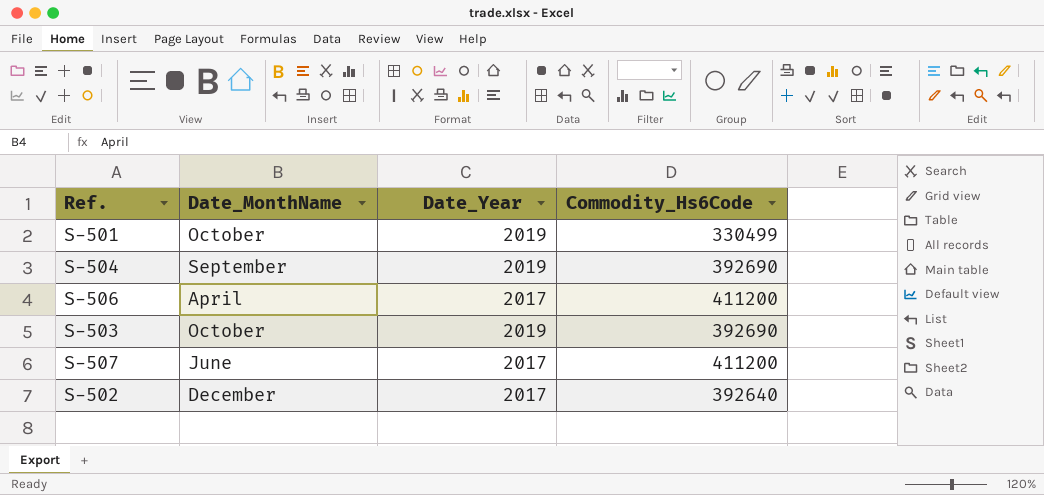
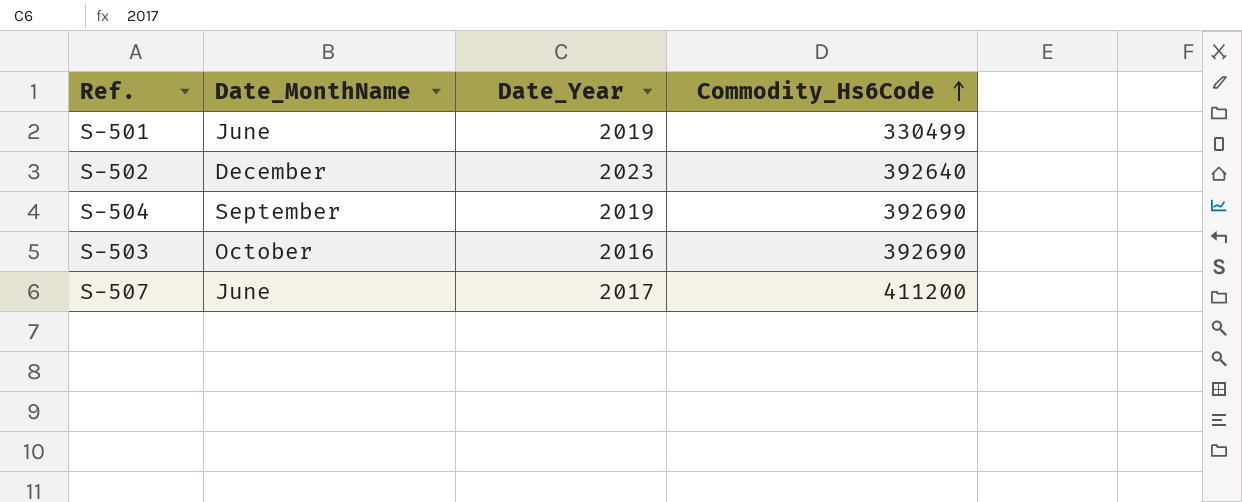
row order: none -> Commodity_Hs6Code ascending
row S-506: April | 2017 | 411200 -> none
S-501 | Date_MonthName: October -> June
S-502 | Date_Year: 2017 -> 2023
S-503 | Date_Year: 2019 -> 2016

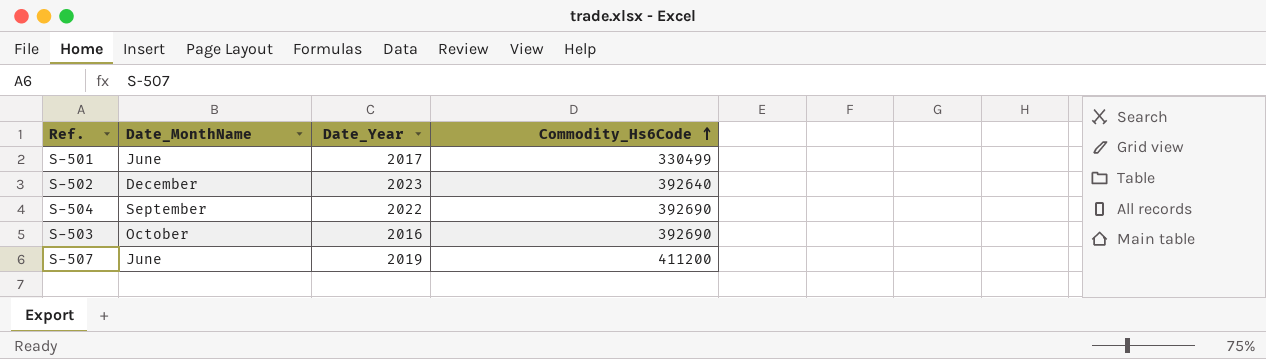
S-501 | Date_Year: 2019 -> 2017
S-504 | Date_Year: 2019 -> 2022
S-507 | Date_Year: 2017 -> 2019

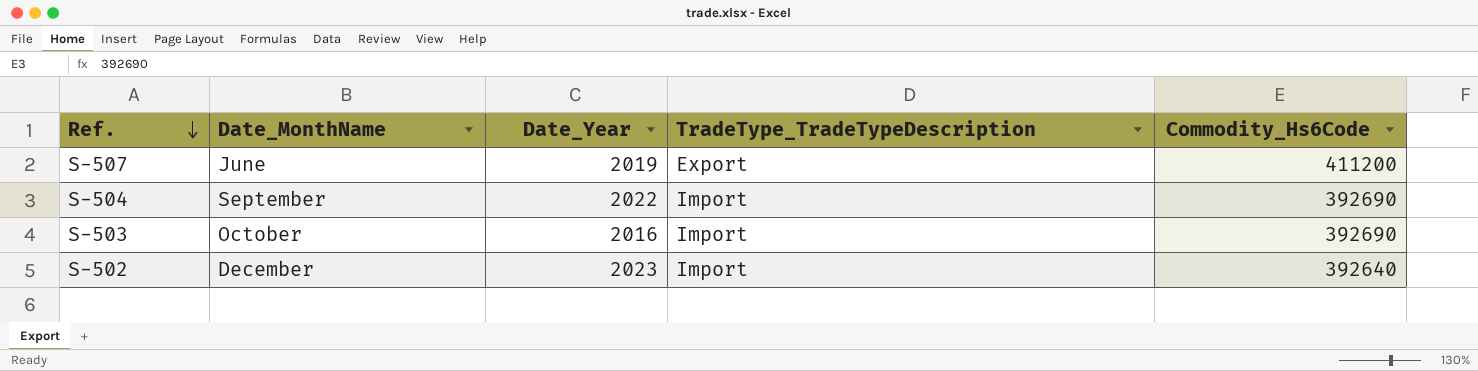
row order: Commodity_Hs6Code ascending -> Ref. descending
column TradeType_TradeTypeDescription | position: none -> 4
row S-501: June | 2017 | 330499 -> none

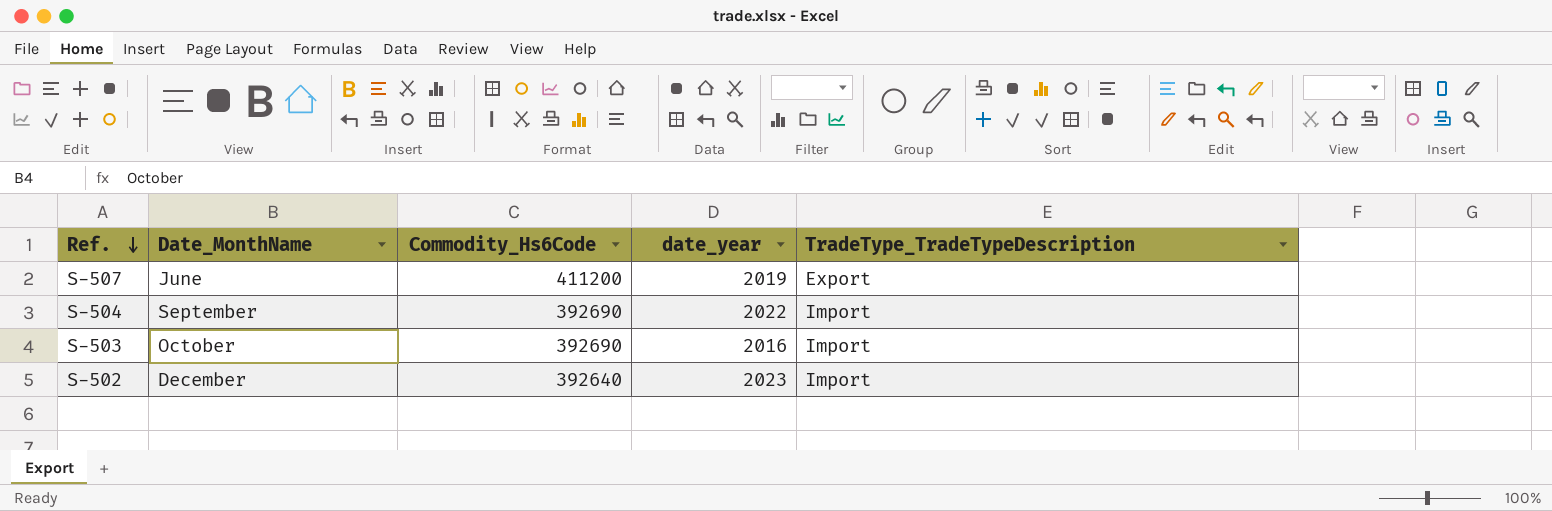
column Commodity_Hs6Code | position: 5 -> 3
column name: Date_Year -> date_year

